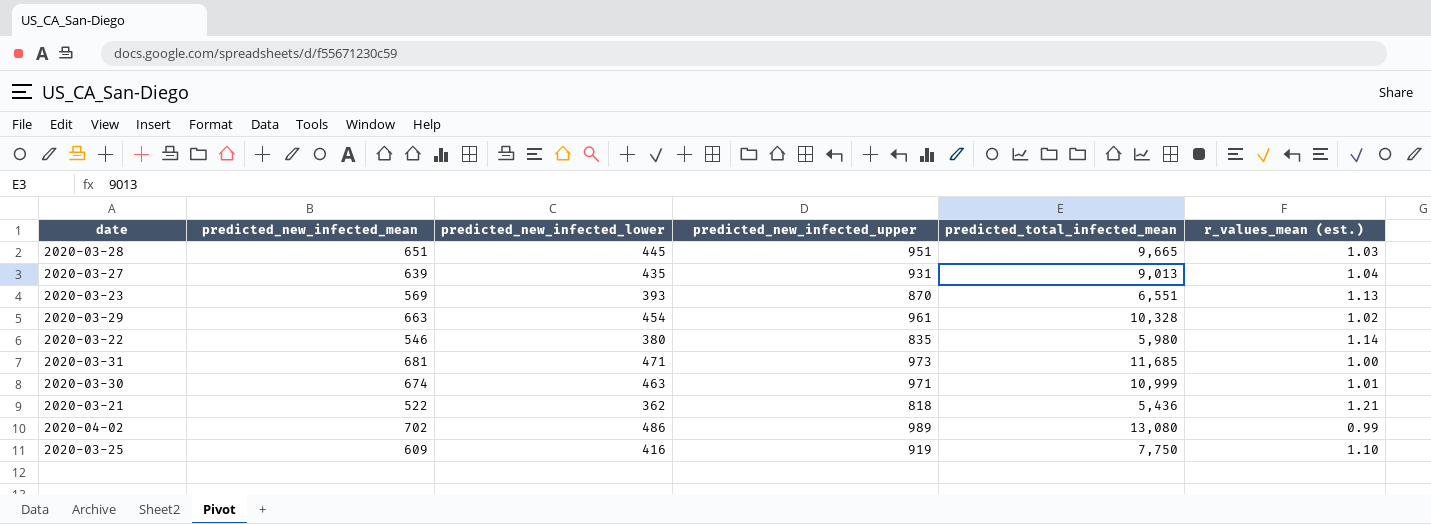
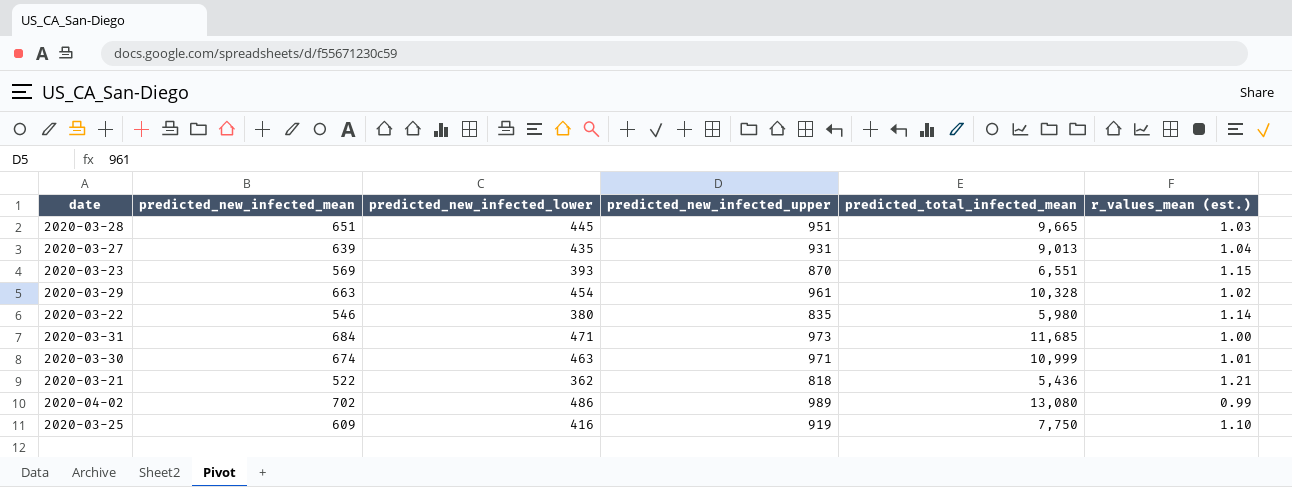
2020-03-23 | r_values_mean (est.): 1.13 -> 1.15
2020-03-31 | predicted_new_infected_mean: 681 -> 684

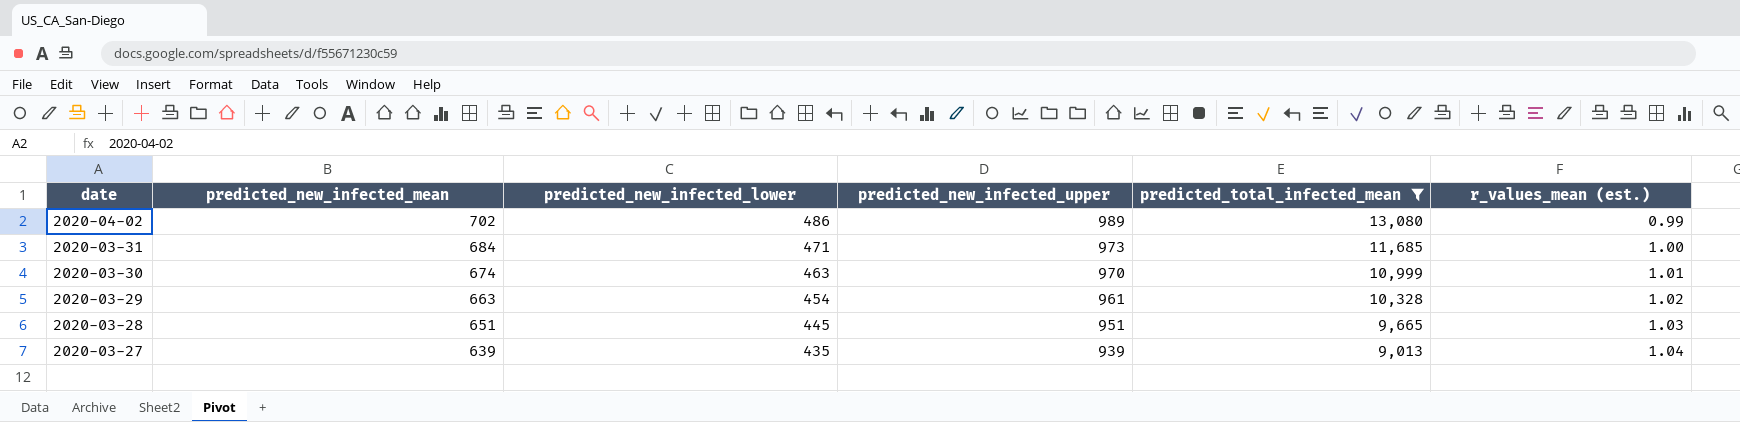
filter: none -> predicted_total_infected_mean >= 9,013
row order: none -> date descending
2020-03-30 | predicted_new_infected_upper: 971 -> 970
2020-03-27 | predicted_new_infected_upper: 931 -> 939

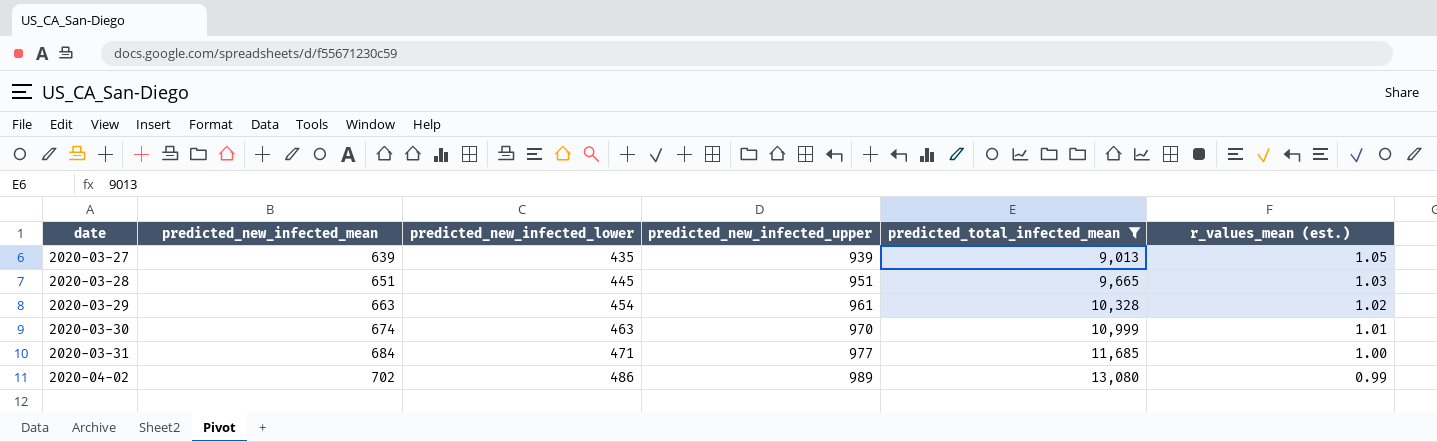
row order: date descending -> date ascending
2020-03-27 | r_values_mean (est.): 1.04 -> 1.05
2020-03-31 | predicted_new_infected_upper: 973 -> 977

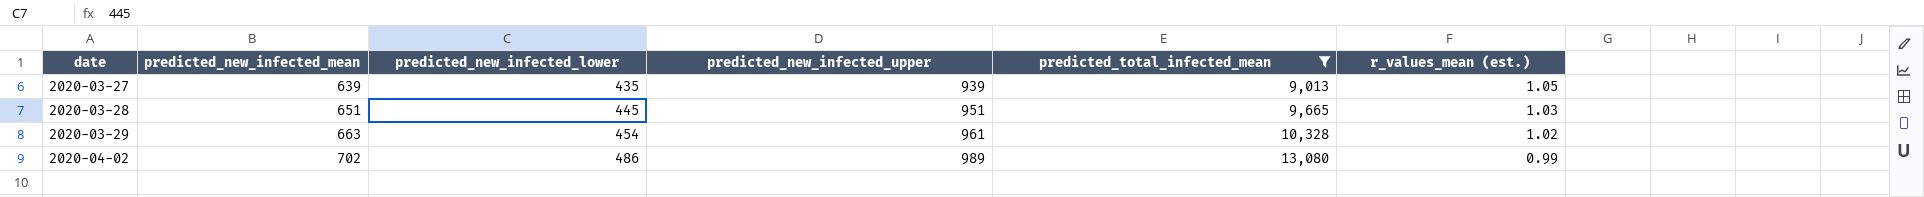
row 2020-03-30: 674 | 463 | 970 | 10,999 | 1.01 -> none
row 2020-03-31: 684 | 471 | 977 | 11,685 | 1.00 -> none

